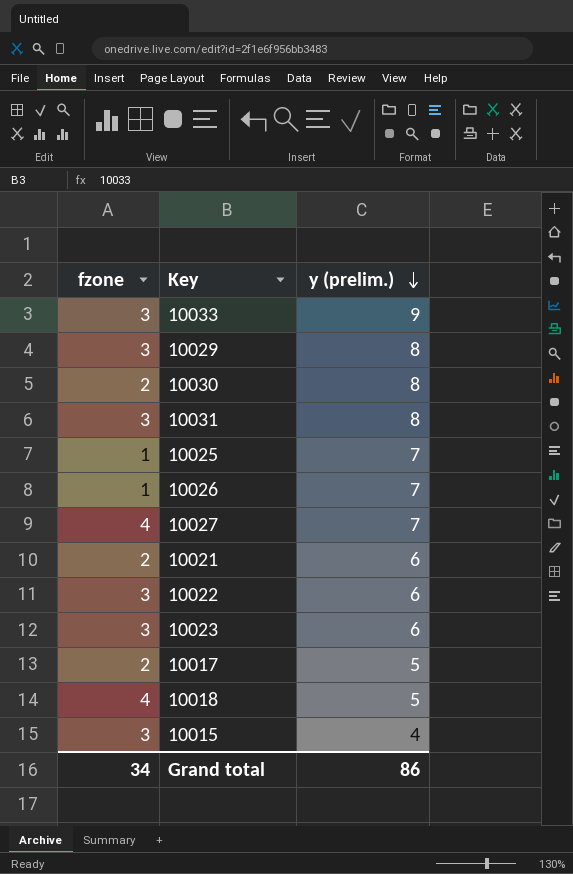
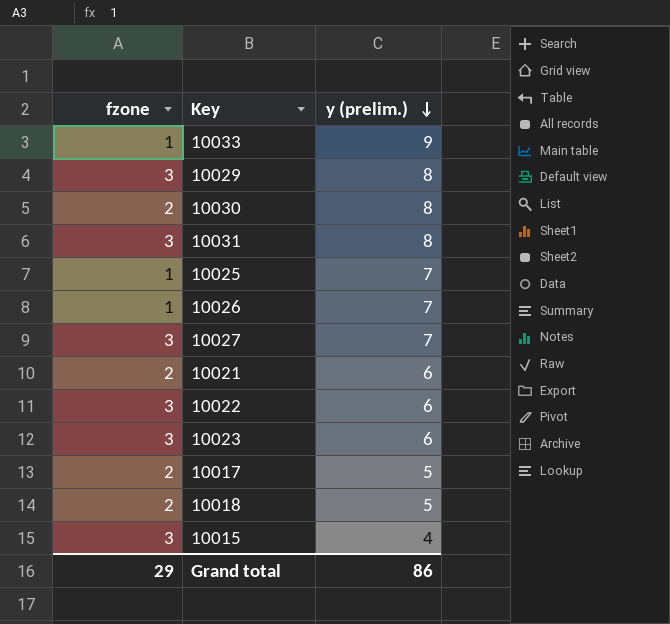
10033 | fzone: 3 -> 1
10027 | fzone: 4 -> 3
10018 | fzone: 4 -> 2
Grand total | fzone: 34 -> 29

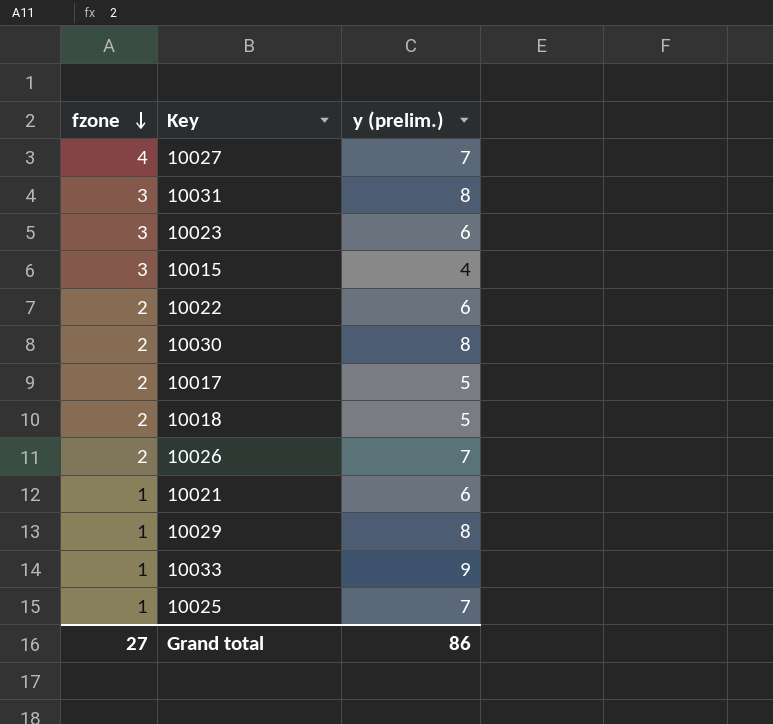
row order: y (prelim.) descending -> fzone descending
10027 | fzone: 3 -> 4
10022 | fzone: 3 -> 2
10026 | fzone: 1 -> 2
10021 | fzone: 2 -> 1
10029 | fzone: 3 -> 1
Grand total | fzone: 29 -> 27

